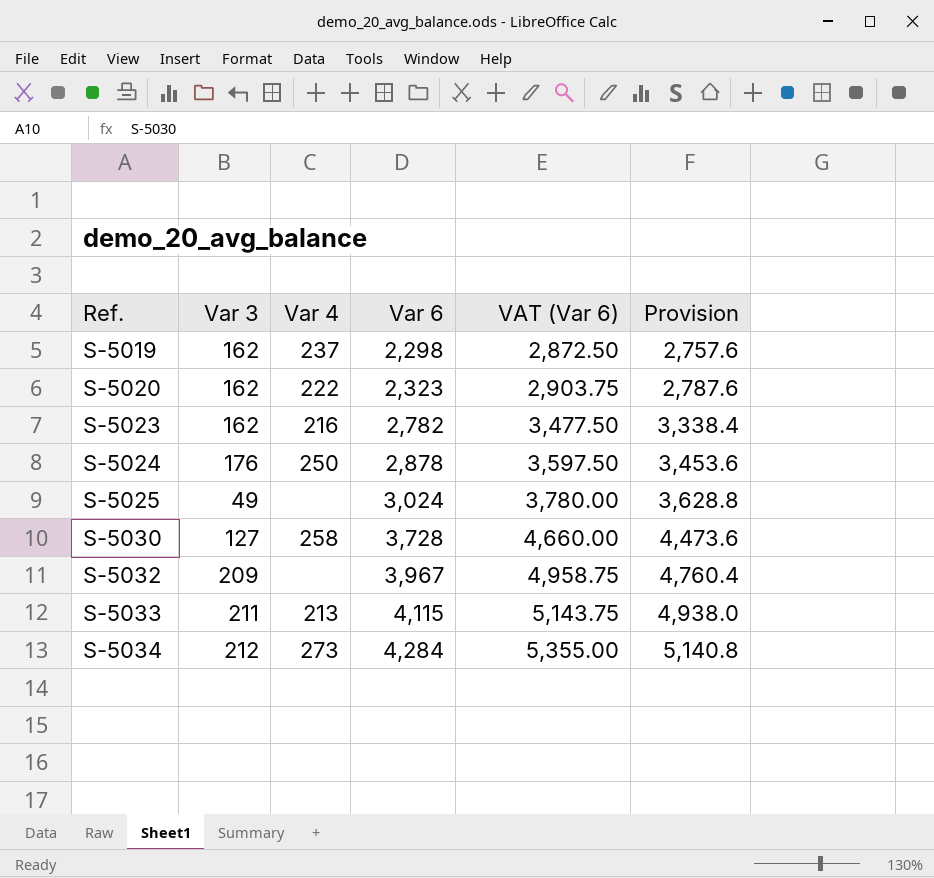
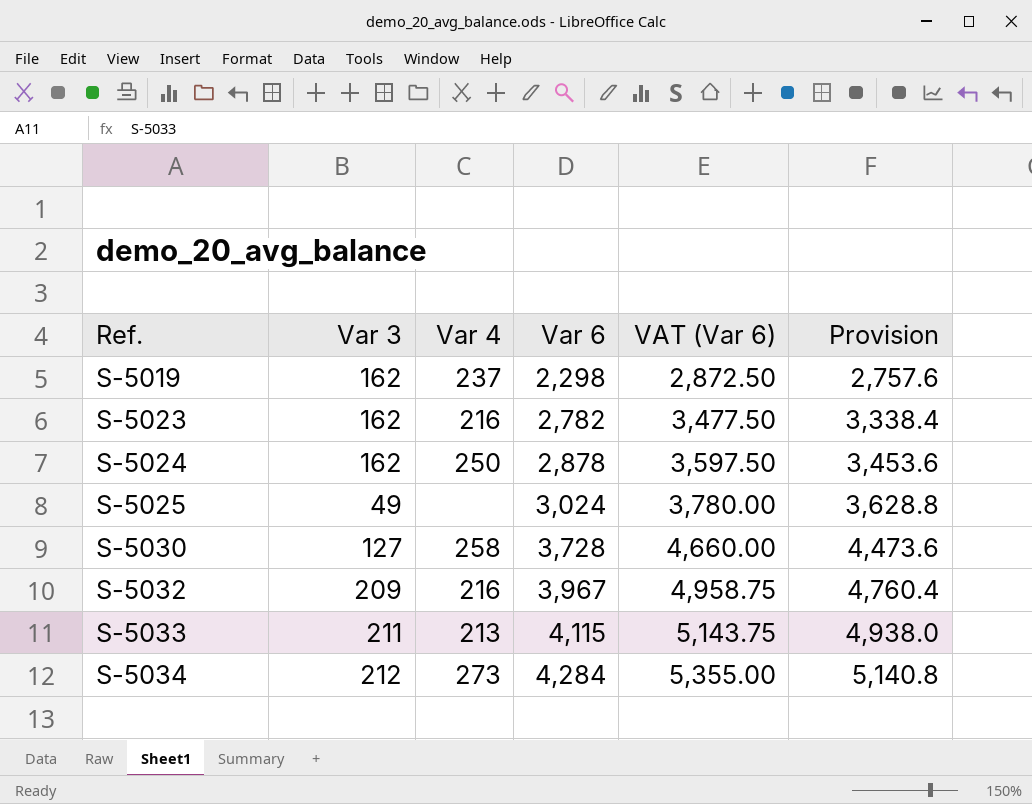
row S-5020: 162 | 222 | 2,323 | 2,903.75 | 2,787.6 -> none
S-5024 | Var 3: 176 -> 162
S-5032 | Var 4: none -> 216

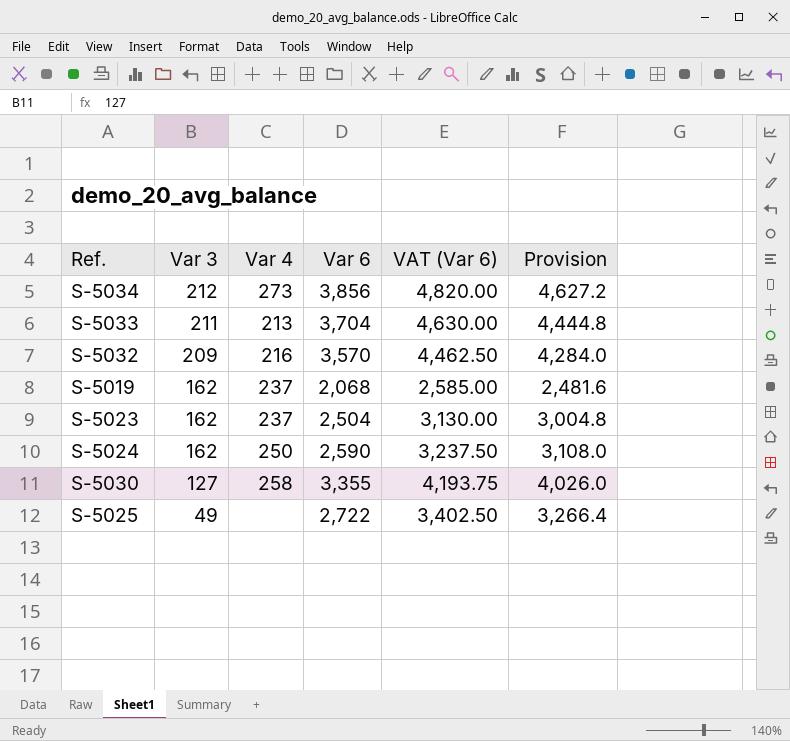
row order: Ref. ascending -> Var 3 descending
S-5034 | Var 6: 4,284 -> 3,856
S-5034 | VAT (Var 6): 5,355.00 -> 4,820.00
S-5034 | Provision: 5,140.8 -> 4,627.2
S-5033 | Var 6: 4,115 -> 3,704
S-5033 | VAT (Var 6): 5,143.75 -> 4,630.00
S-5033 | Provision: 4,938.0 -> 4,444.8
S-5032 | Var 6: 3,967 -> 3,570
S-5032 | VAT (Var 6): 4,958.75 -> 4,462.50
S-5032 | Provision: 4,760.4 -> 4,284.0
S-5019 | Var 6: 2,298 -> 2,068
S-5019 | VAT (Var 6): 2,872.50 -> 2,585.00
S-5019 | Provision: 2,757.6 -> 2,481.6
S-5023 | Var 4: 216 -> 237
S-5023 | Var 6: 2,782 -> 2,504
S-5023 | VAT (Var 6): 3,477.50 -> 3,130.00
S-5023 | Provision: 3,338.4 -> 3,004.8
S-5024 | Var 6: 2,878 -> 2,590
S-5024 | VAT (Var 6): 3,597.50 -> 3,237.50
S-5024 | Provision: 3,453.6 -> 3,108.0
S-5030 | Var 6: 3,728 -> 3,355
S-5030 | VAT (Var 6): 4,660.00 -> 4,193.75
S-5030 | Provision: 4,473.6 -> 4,026.0
S-5025 | Var 6: 3,024 -> 2,722
S-5025 | VAT (Var 6): 3,780.00 -> 3,402.50
S-5025 | Provision: 3,628.8 -> 3,266.4

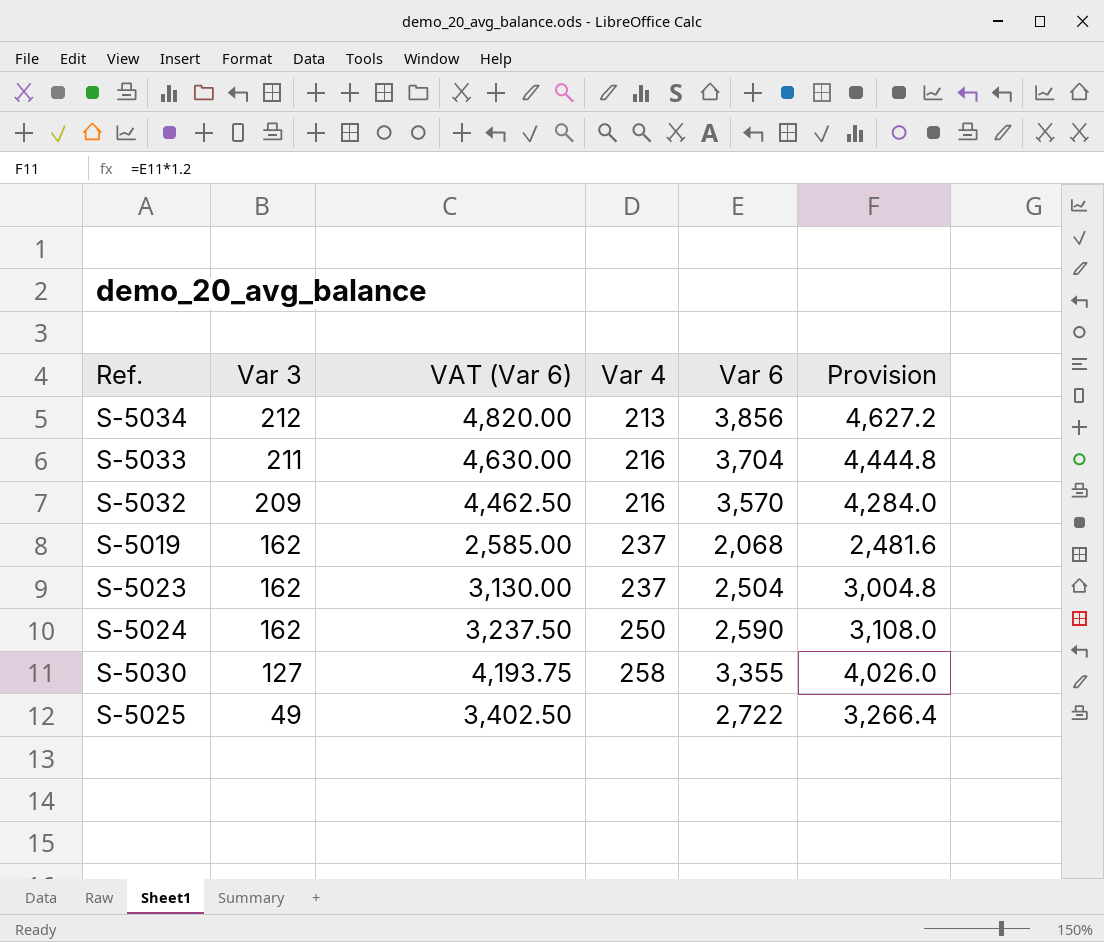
column VAT (Var 6) | position: 5 -> 3
S-5034 | Var 4: 273 -> 213
S-5033 | Var 4: 213 -> 216

